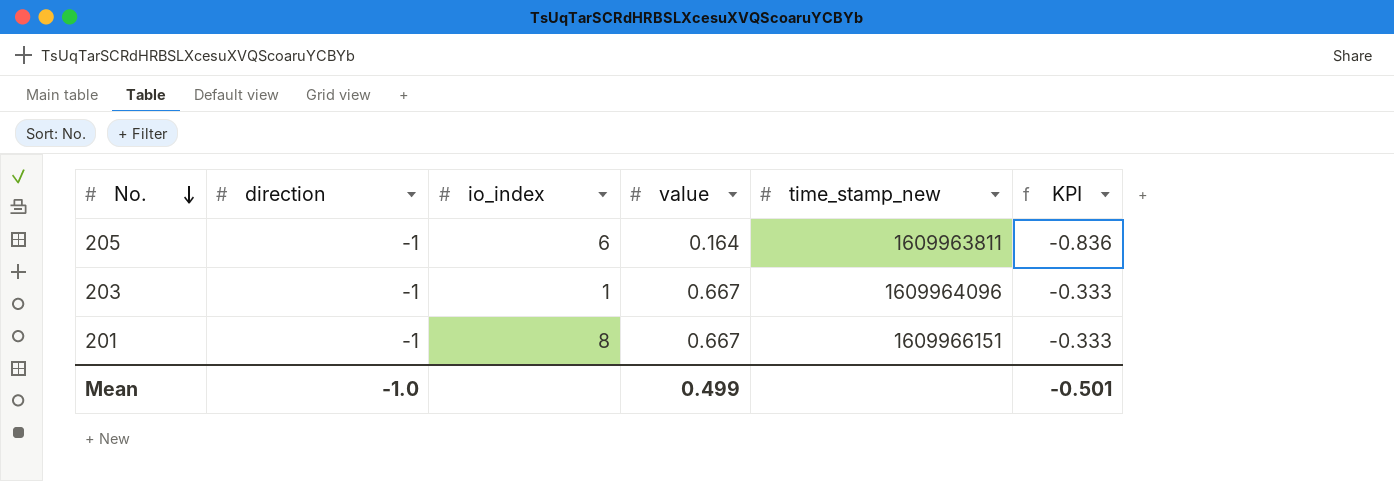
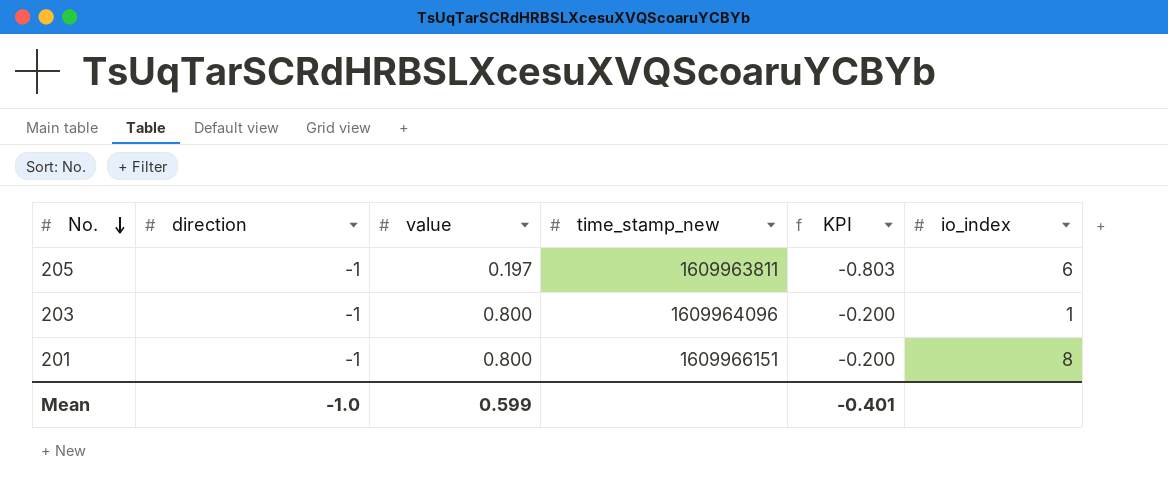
column io_index | position: 3 -> 6
205 | value: 0.164 -> 0.197
205 | KPI: -0.836 -> -0.803
203 | value: 0.667 -> 0.800
203 | KPI: -0.333 -> -0.200
201 | value: 0.667 -> 0.800
201 | KPI: -0.333 -> -0.200
Mean | value: 0.499 -> 0.599
Mean | KPI: -0.501 -> -0.401

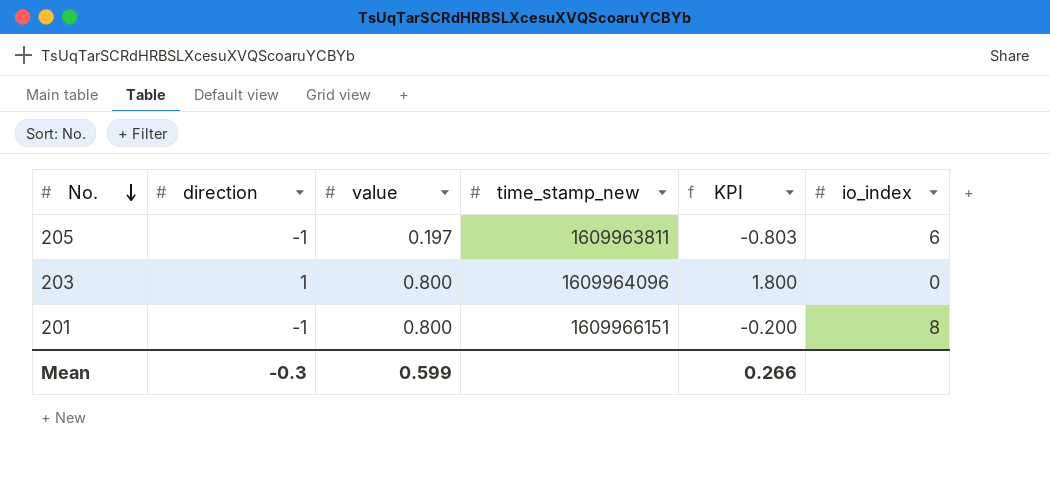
203 | direction: -1 -> 1
203 | KPI: -0.200 -> 1.800
203 | io_index: 1 -> 0
Mean | direction: -1.0 -> -0.3
Mean | KPI: -0.401 -> 0.266

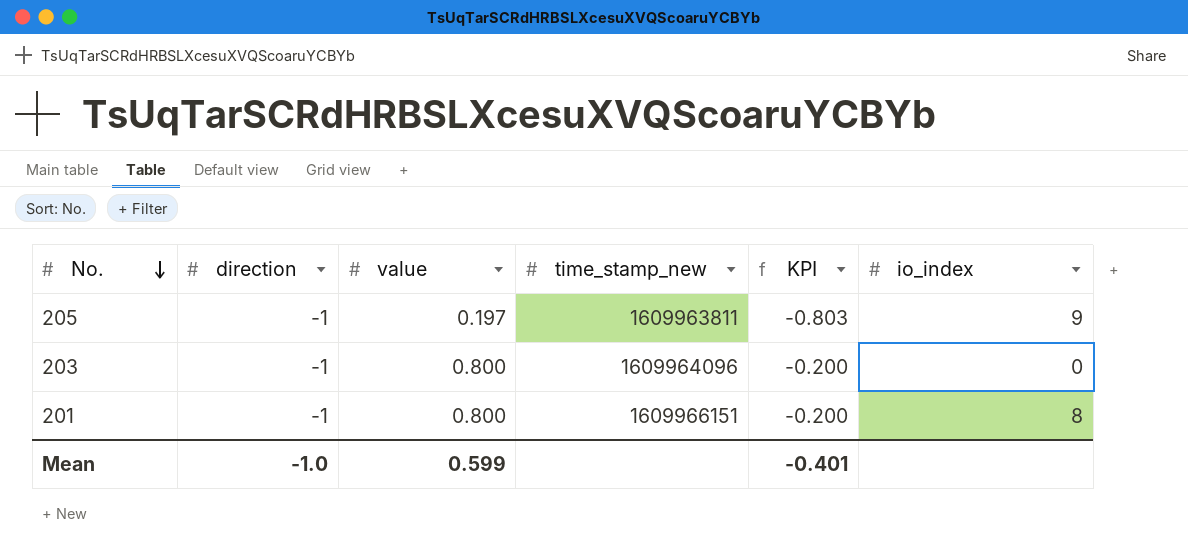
205 | io_index: 6 -> 9
203 | direction: 1 -> -1
203 | KPI: 1.800 -> -0.200
Mean | direction: -0.3 -> -1.0
Mean | KPI: 0.266 -> -0.401

